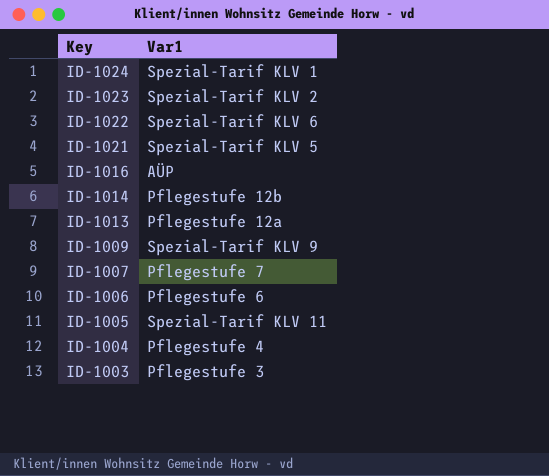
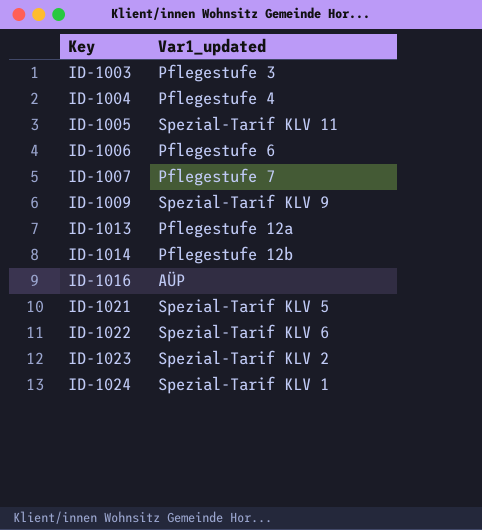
row order: Key descending -> Key ascending
column name: Var1 -> Var1_updated

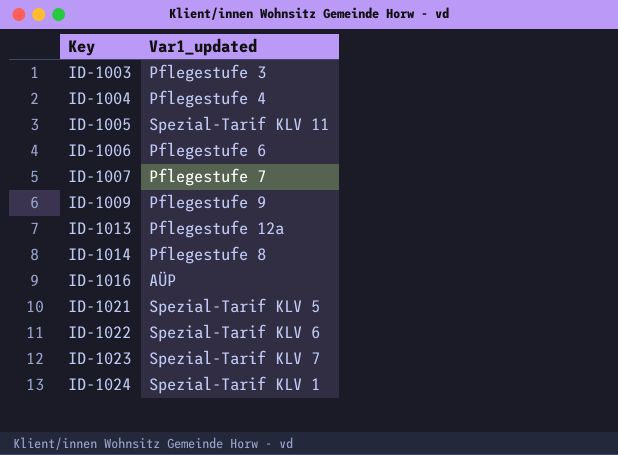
ID-1009 | Var1_updated: Spezial-Tarif KLV 9 -> Pflegestufe 9
ID-1014 | Var1_updated: Pflegestufe 12b -> Pflegestufe 8
ID-1023 | Var1_updated: Spezial-Tarif KLV 2 -> Spezial-Tarif KLV 7

